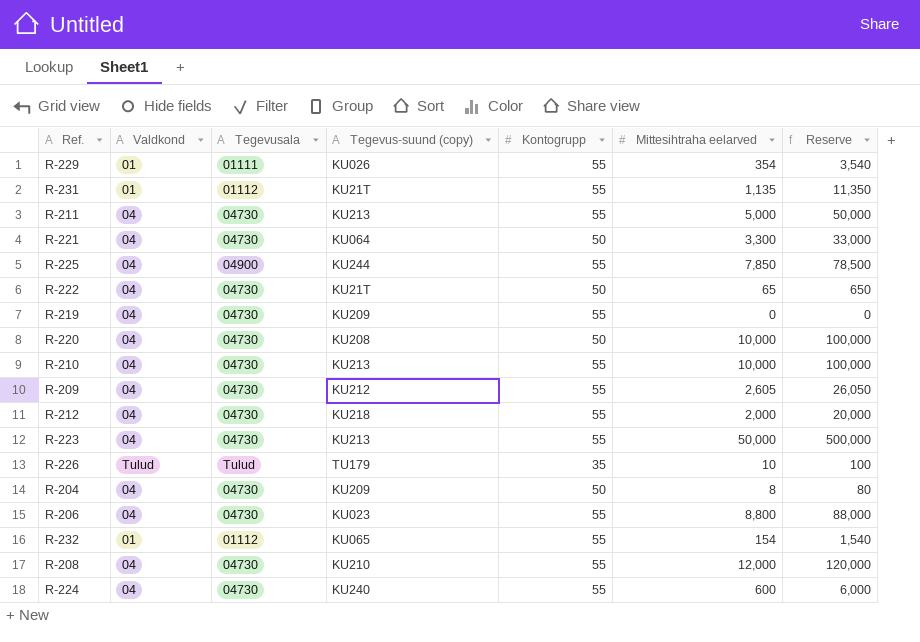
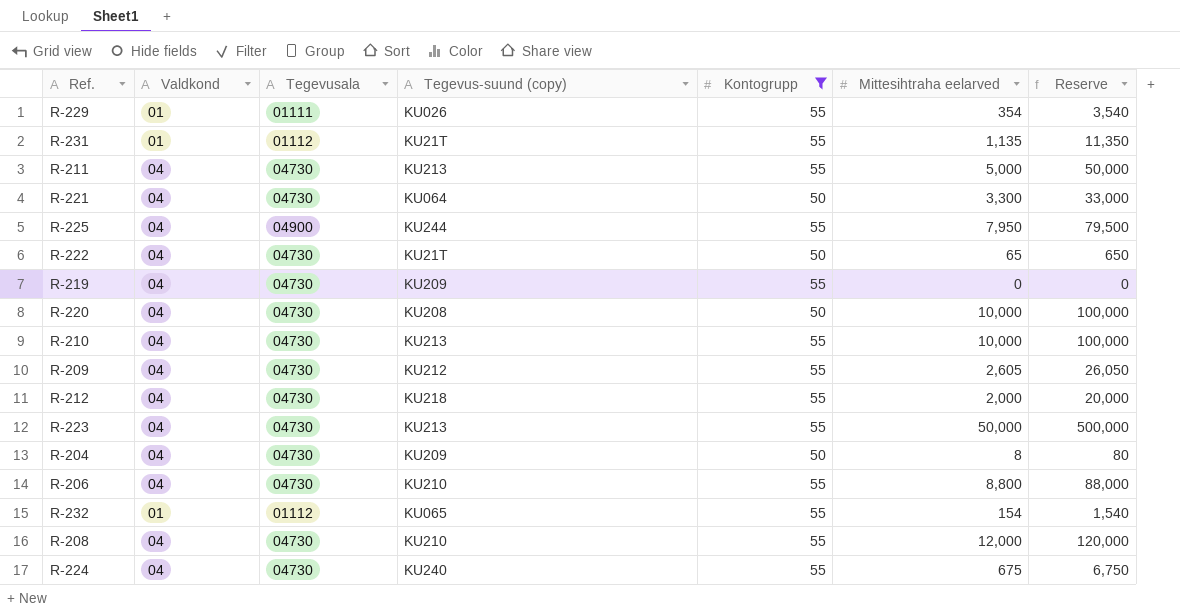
filter: none -> Kontogrupp != 35
R-225 | Mittesihtraha eelarved: 7,850 -> 7,950
R-225 | Reserve: 78,500 -> 79,500
R-206 | Tegevus-suund (copy): KU023 -> KU210
R-224 | Mittesihtraha eelarved: 600 -> 675
R-224 | Reserve: 6,000 -> 6,750

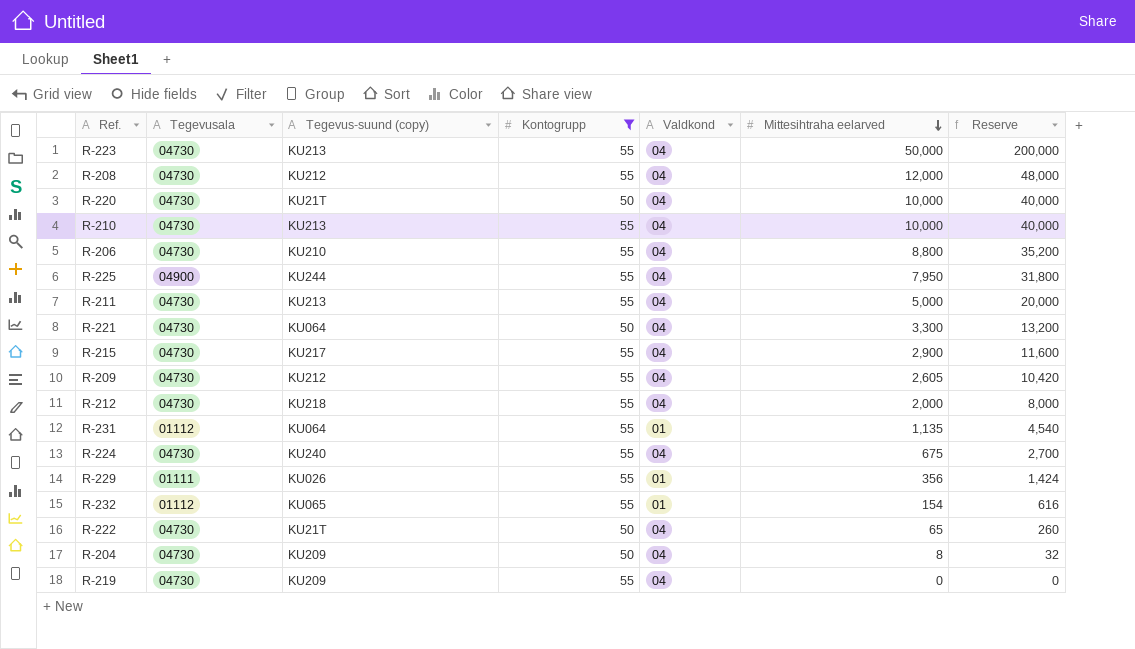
row order: none -> Mittesihtraha eelarved descending
column Valdkond | position: 2 -> 5
column Reserve | formula: [Mittesihtraha eelarved] * 10 -> [Mittesihtraha eelarved] * 4
R-208 | Tegevus-suund (copy): KU210 -> KU212
R-220 | Tegevus-suund (copy): KU208 -> KU21T
row R-215: none -> 04730 | KU217 | 55 | 04 | 2,900 | 11,600
R-231 | Tegevus-suund (copy): KU21T -> KU064
R-229 | Mittesihtraha eelarved: 354 -> 356

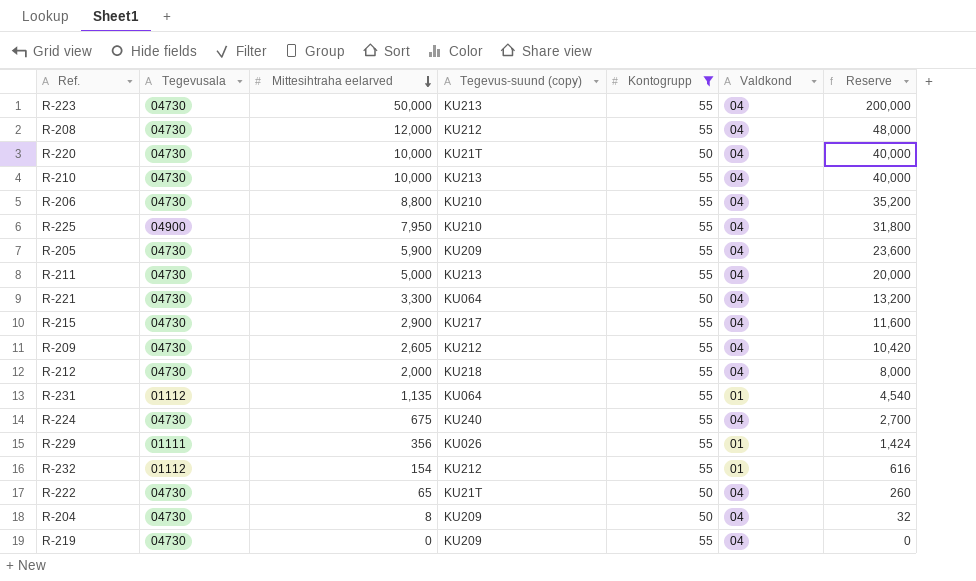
column Mittesihtraha eelarved | position: 6 -> 3
R-225 | Tegevus-suund (copy): KU244 -> KU210
row R-205: none -> 04730 | 5,900 | KU209 | 55 | 04 | 23,600
R-232 | Tegevus-suund (copy): KU065 -> KU212

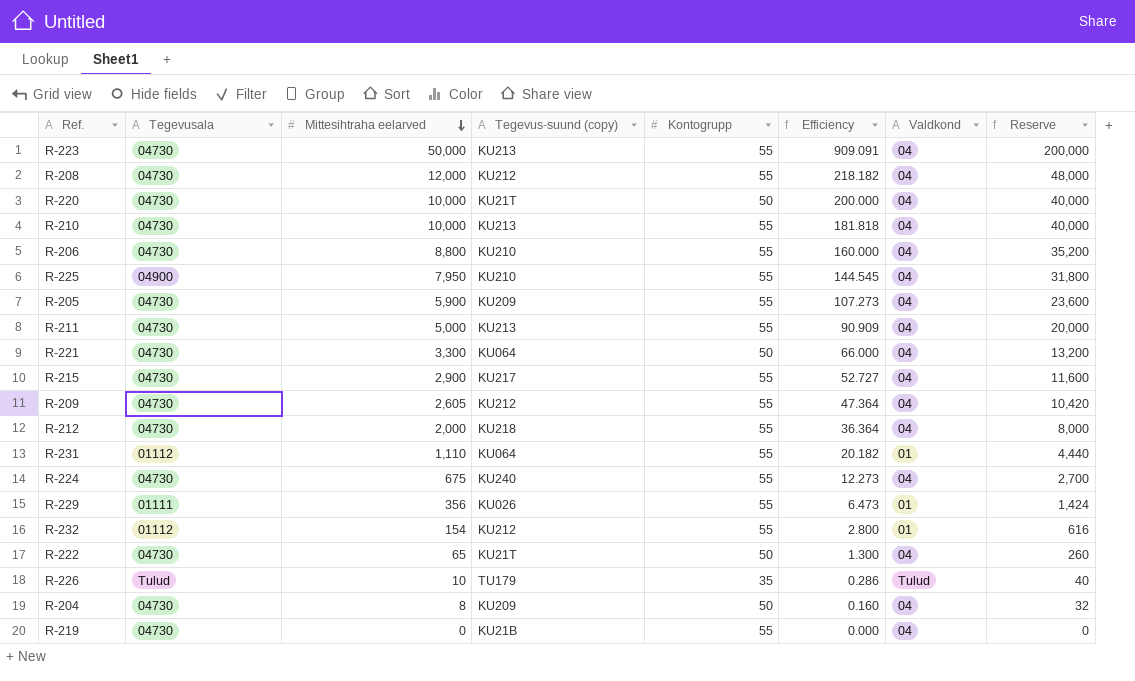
filter: Kontogrupp != 35 -> none
column Efficiency | formula: none -> [Mittesihtraha eelarved] / [Kontogrupp]
R-231 | Mittesihtraha eelarved: 1,135 -> 1,110
R-231 | Reserve: 4,540 -> 4,440
R-219 | Tegevus-suund (copy): KU209 -> KU21B

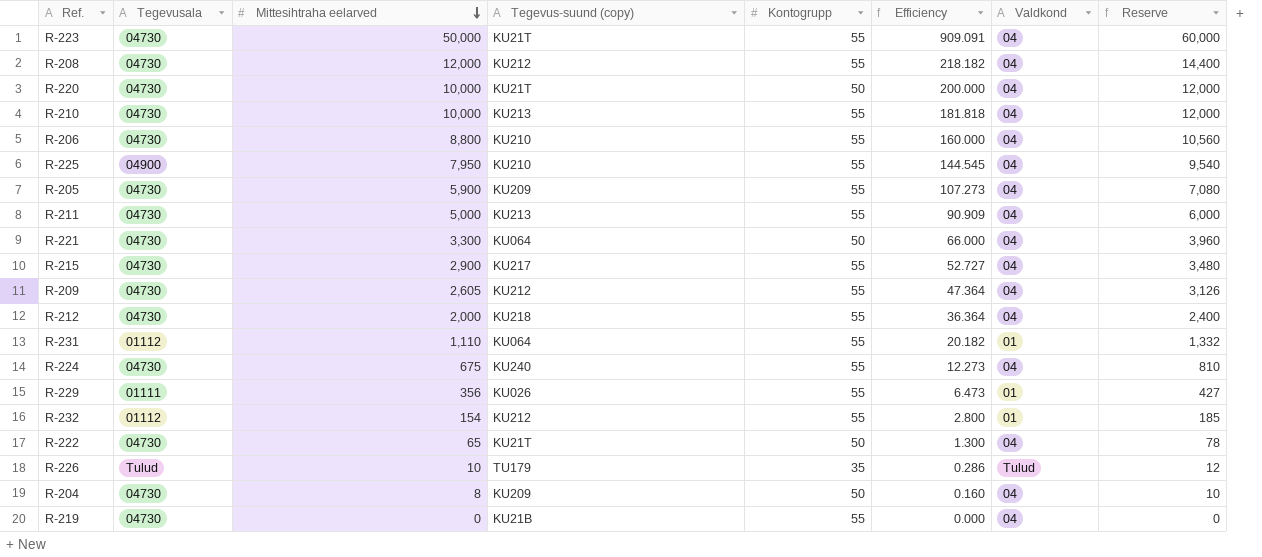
column Reserve | formula: [Mittesihtraha eelarved] * 4 -> [Mittesihtraha eelarved] * 1.2
R-223 | Tegevus-suund (copy): KU213 -> KU21T

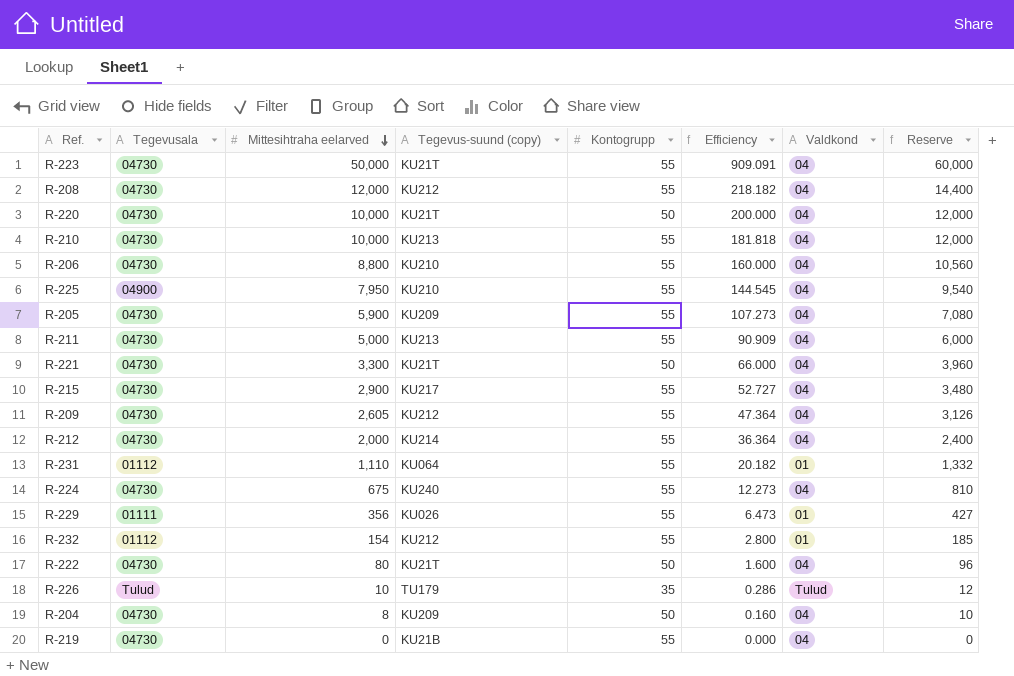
R-221 | Tegevus-suund (copy): KU064 -> KU21T
R-212 | Tegevus-suund (copy): KU218 -> KU214
R-222 | Mittesihtraha eelarved: 65 -> 80
R-222 | Efficiency: 1.300 -> 1.600
R-222 | Reserve: 78 -> 96

